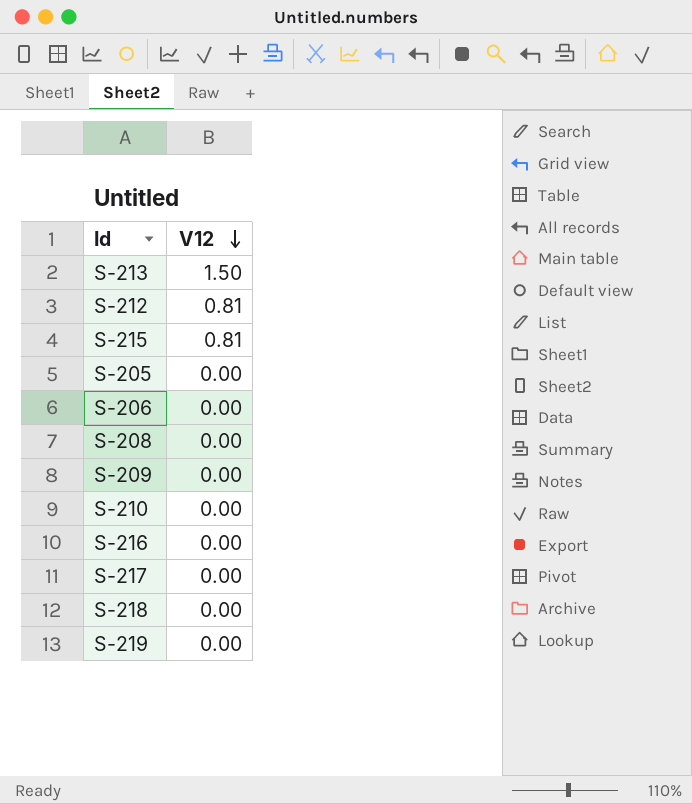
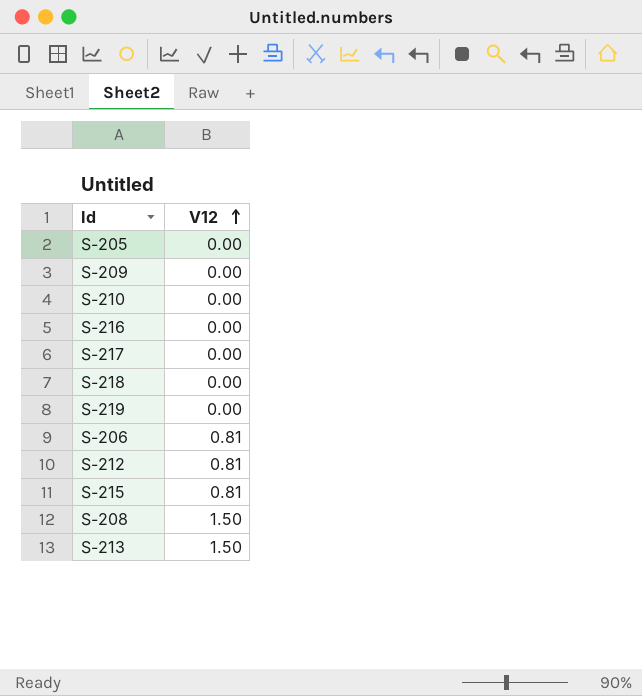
row order: V12 descending -> V12 ascending
S-206 | V12: 0.00 -> 0.81
S-208 | V12: 0.00 -> 1.50

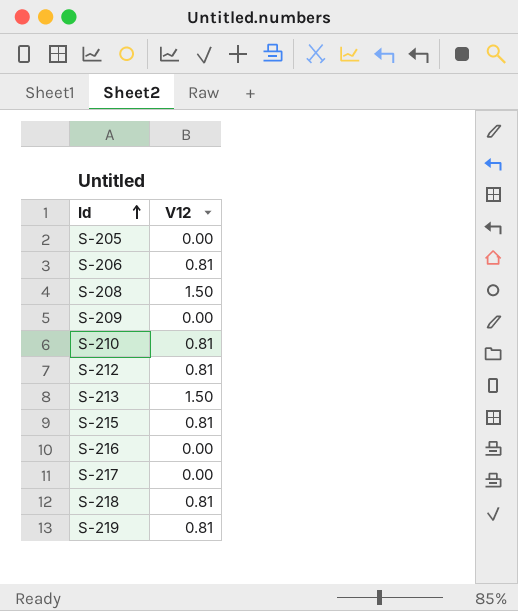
row order: V12 ascending -> Id ascending
S-210 | V12: 0.00 -> 0.81
S-218 | V12: 0.00 -> 0.81
S-219 | V12: 0.00 -> 0.81

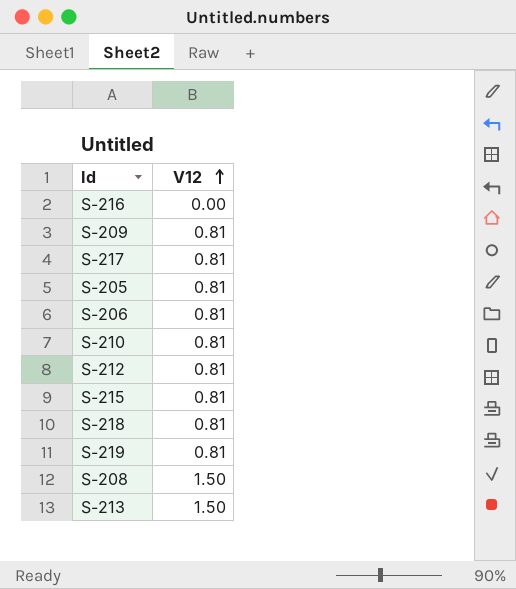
row order: Id ascending -> V12 ascending
S-209 | V12: 0.00 -> 0.81
S-217 | V12: 0.00 -> 0.81
S-205 | V12: 0.00 -> 0.81

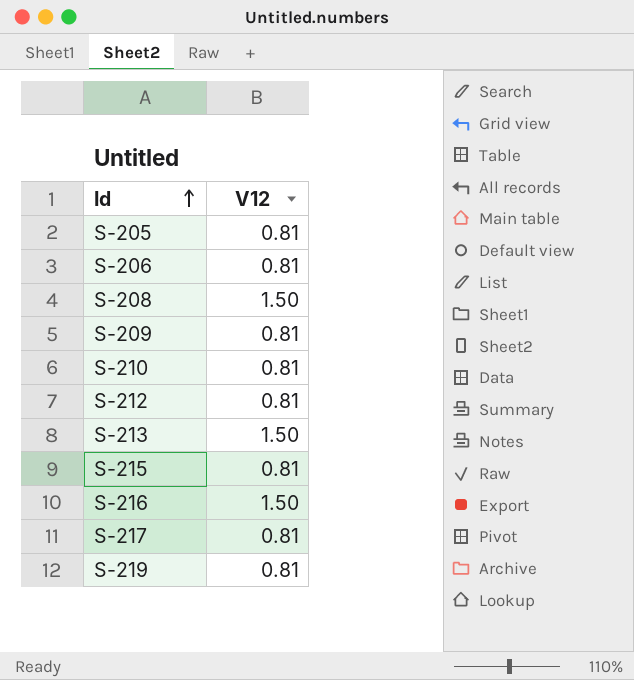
row order: V12 ascending -> Id ascending
row S-218: 0.81 -> none
S-216 | V12: 0.00 -> 1.50

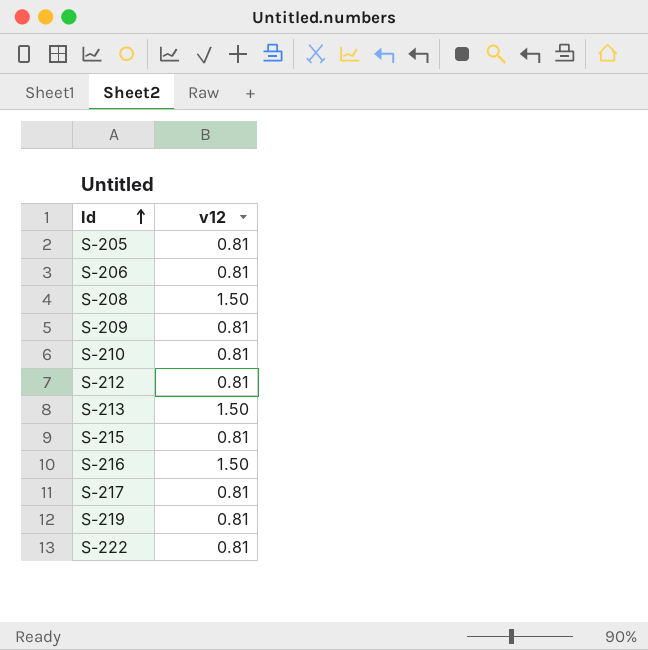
column name: V12 -> v12
row S-222: none -> 0.81

